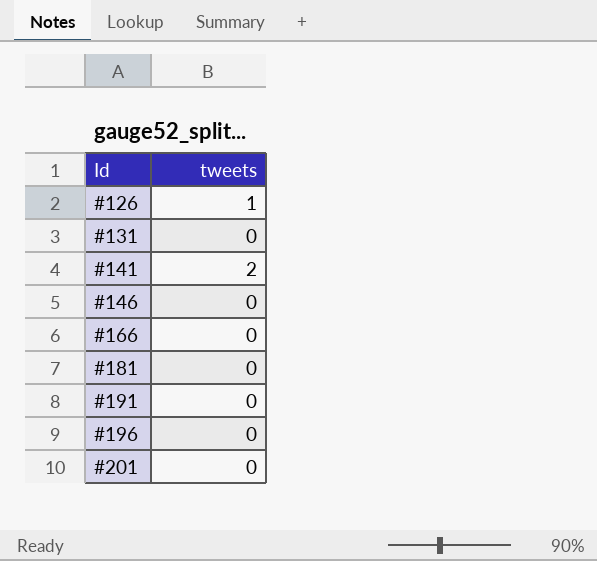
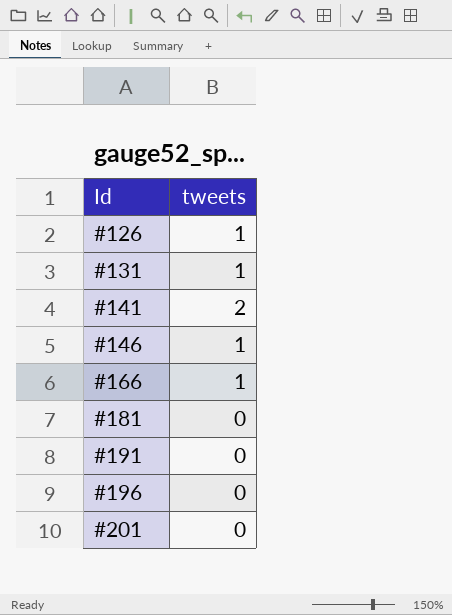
#131 | tweets: 0 -> 1
#146 | tweets: 0 -> 1
#166 | tweets: 0 -> 1

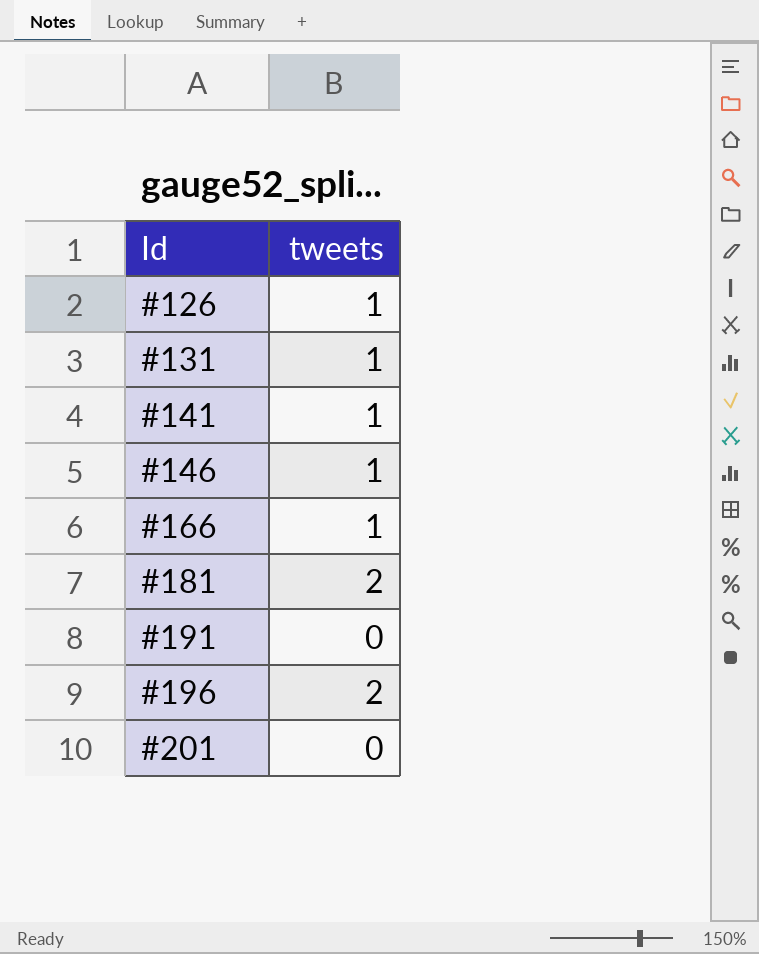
#141 | tweets: 2 -> 1
#181 | tweets: 0 -> 2
#196 | tweets: 0 -> 2

